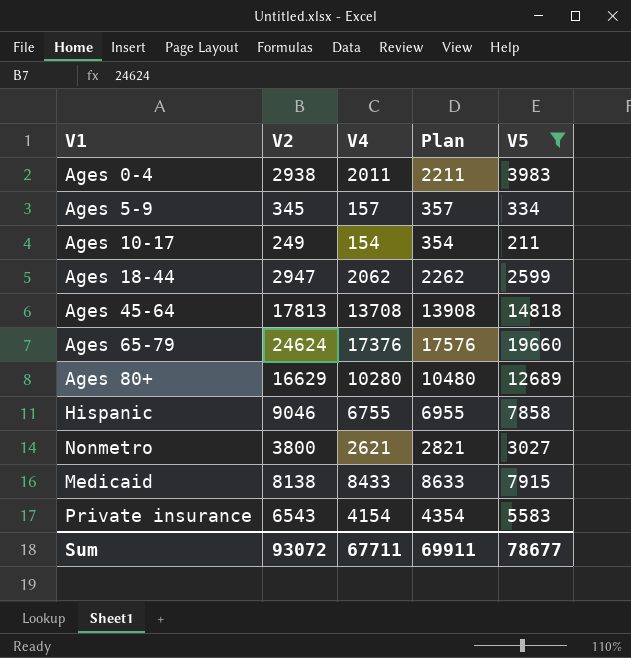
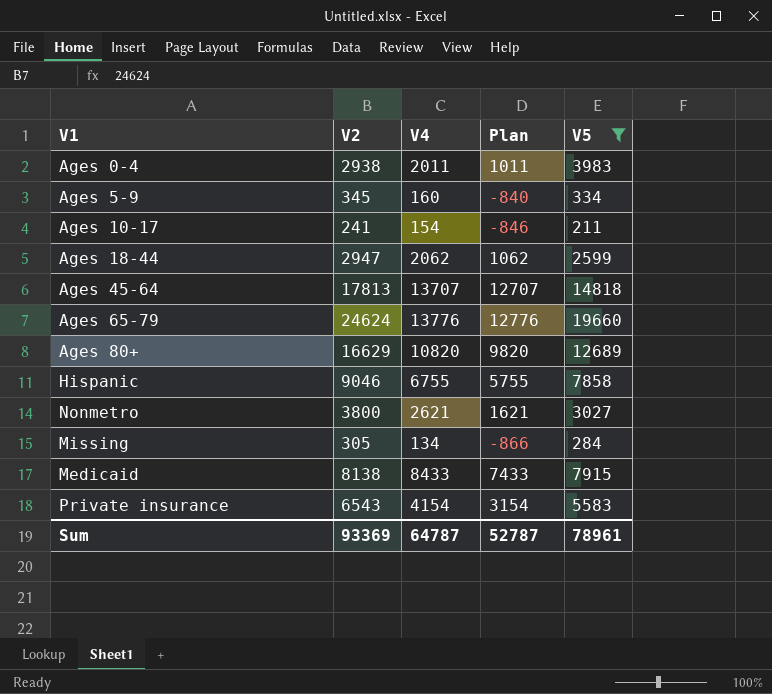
column Plan | formula: [V4] + 200 -> [V4] - 1000
Ages 5-9 | V4: 157 -> 160
Ages 10-17 | V2: 249 -> 241
Ages 45-64 | V4: 13708 -> 13707
Ages 65-79 | V4: 17376 -> 13776
Ages 80+ | V4: 10280 -> 10820
row Missing: none -> 305 | 134 | -866 | 284
Sum | V2: 93072 -> 93369
Sum | V4: 67711 -> 64787
Sum | Plan: 69911 -> 52787
Sum | V5: 78677 -> 78961

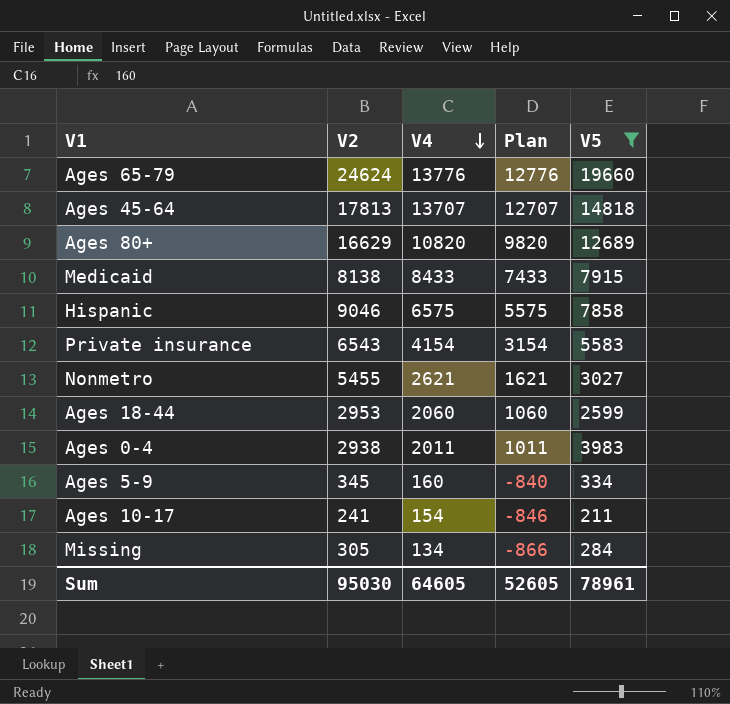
row order: none -> V4 descending
Hispanic | V4: 6755 -> 6575
Hispanic | Plan: 5755 -> 5575
Nonmetro | V2: 3800 -> 5455
Ages 18-44 | V2: 2947 -> 2953
Ages 18-44 | V4: 2062 -> 2060
Ages 18-44 | Plan: 1062 -> 1060
Sum | V2: 93369 -> 95030
Sum | V4: 64787 -> 64605
Sum | Plan: 52787 -> 52605

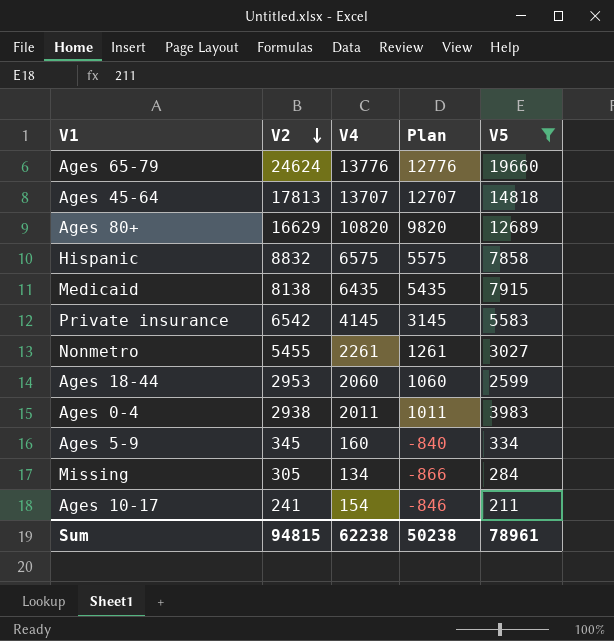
row order: V4 descending -> V2 descending
Hispanic | V2: 9046 -> 8832
Medicaid | V4: 8433 -> 6435
Medicaid | Plan: 7433 -> 5435
Private insurance | V2: 6543 -> 6542
Private insurance | V4: 4154 -> 4145
Private insurance | Plan: 3154 -> 3145
Nonmetro | V4: 2621 -> 2261
Nonmetro | Plan: 1621 -> 1261
Sum | V2: 95030 -> 94815
Sum | V4: 64605 -> 62238
Sum | Plan: 52605 -> 50238

